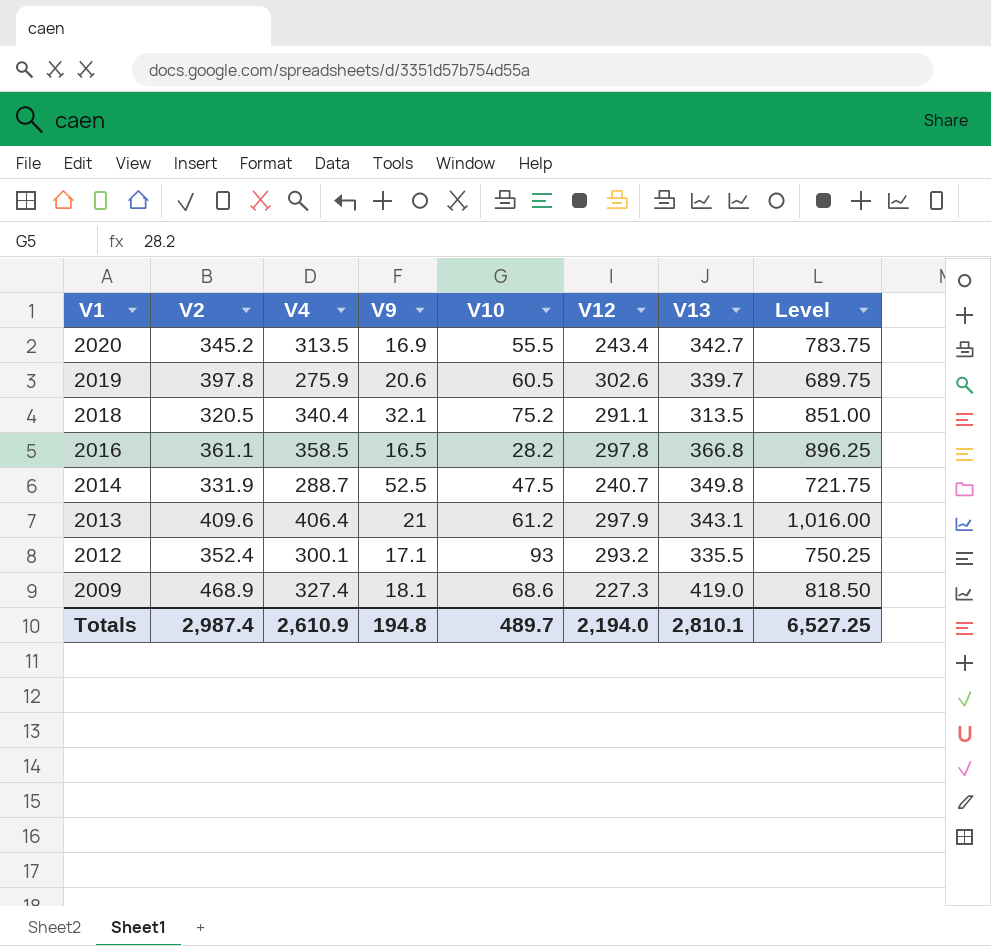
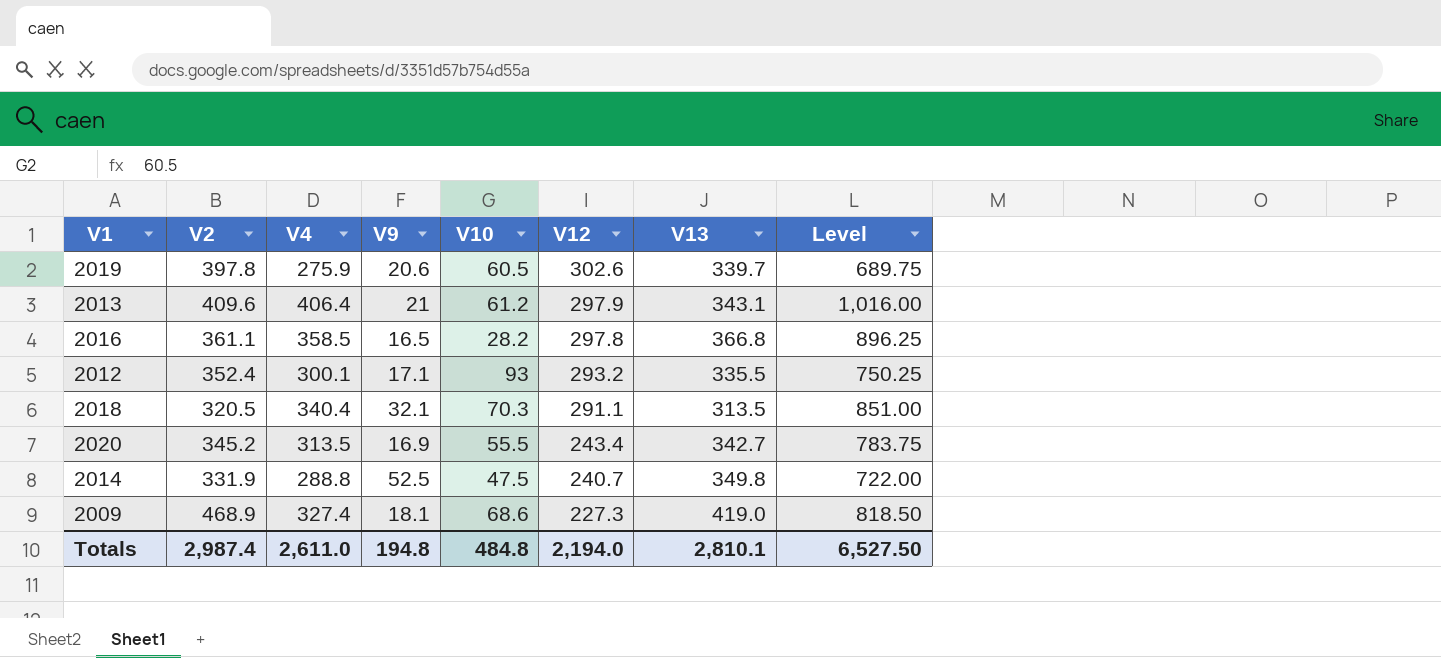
row order: V1 descending -> V12 descending
2018 | V10: 75.2 -> 70.3
2014 | V4: 288.7 -> 288.8
2014 | Level: 721.75 -> 722.00
Totals | V4: 2,610.9 -> 2,611.0
Totals | V10: 489.7 -> 484.8
Totals | Level: 6,527.25 -> 6,527.50

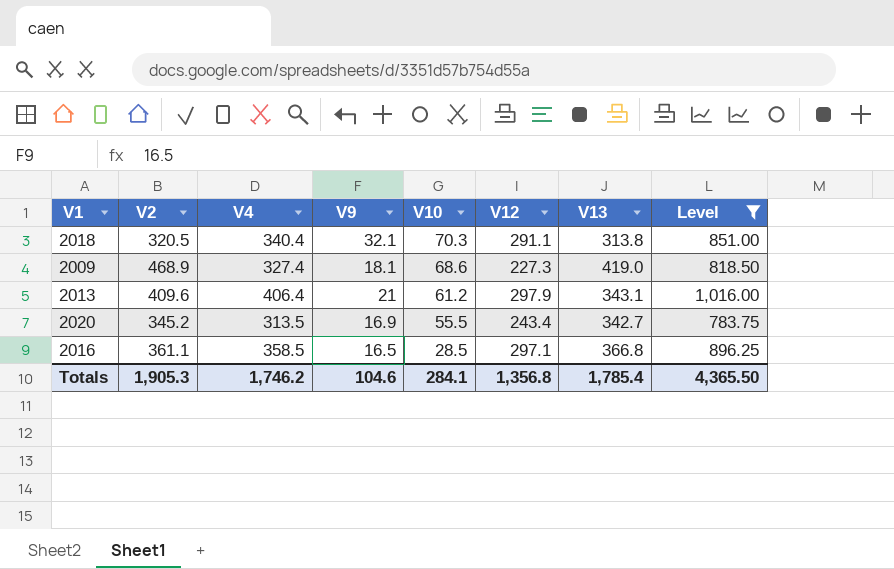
filter: none -> Level >= 783.75
row order: V12 descending -> V10 descending
2018 | V13: 313.5 -> 313.8
2016 | V10: 28.2 -> 28.5
2016 | V12: 297.8 -> 297.1
Totals | V2: 2,987.4 -> 1,905.3
Totals | V4: 2,611.0 -> 1,746.2
Totals | V9: 194.8 -> 104.6
Totals | V10: 484.8 -> 284.1
Totals | V12: 2,194.0 -> 1,356.8
Totals | V13: 2,810.1 -> 1,785.4
Totals | Level: 6,527.50 -> 4,365.50

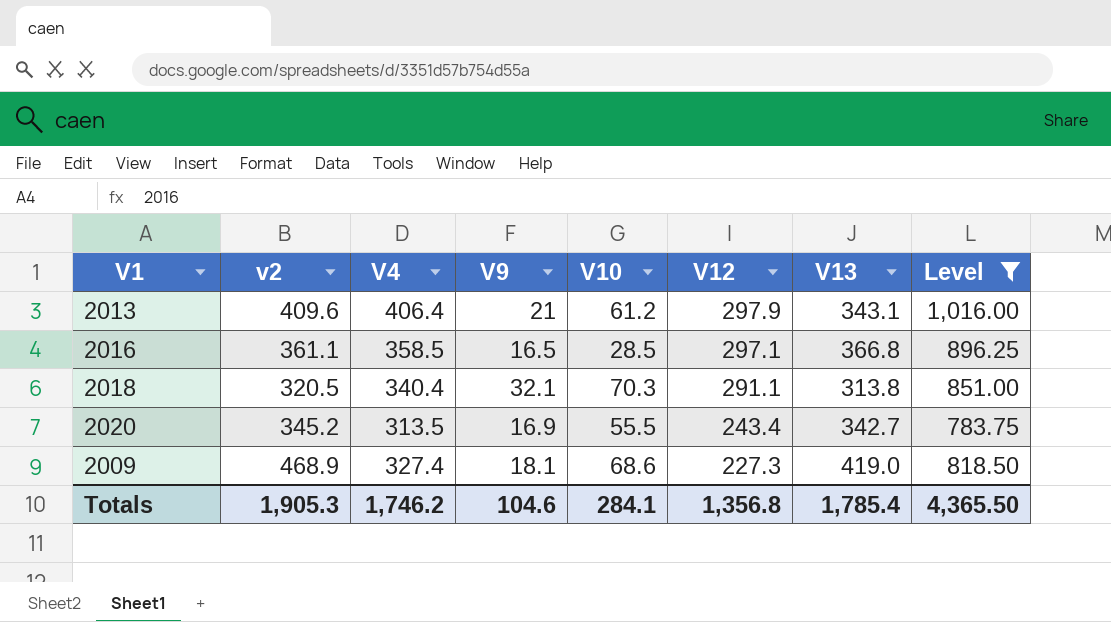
row order: V10 descending -> V12 descending
column name: V2 -> v2

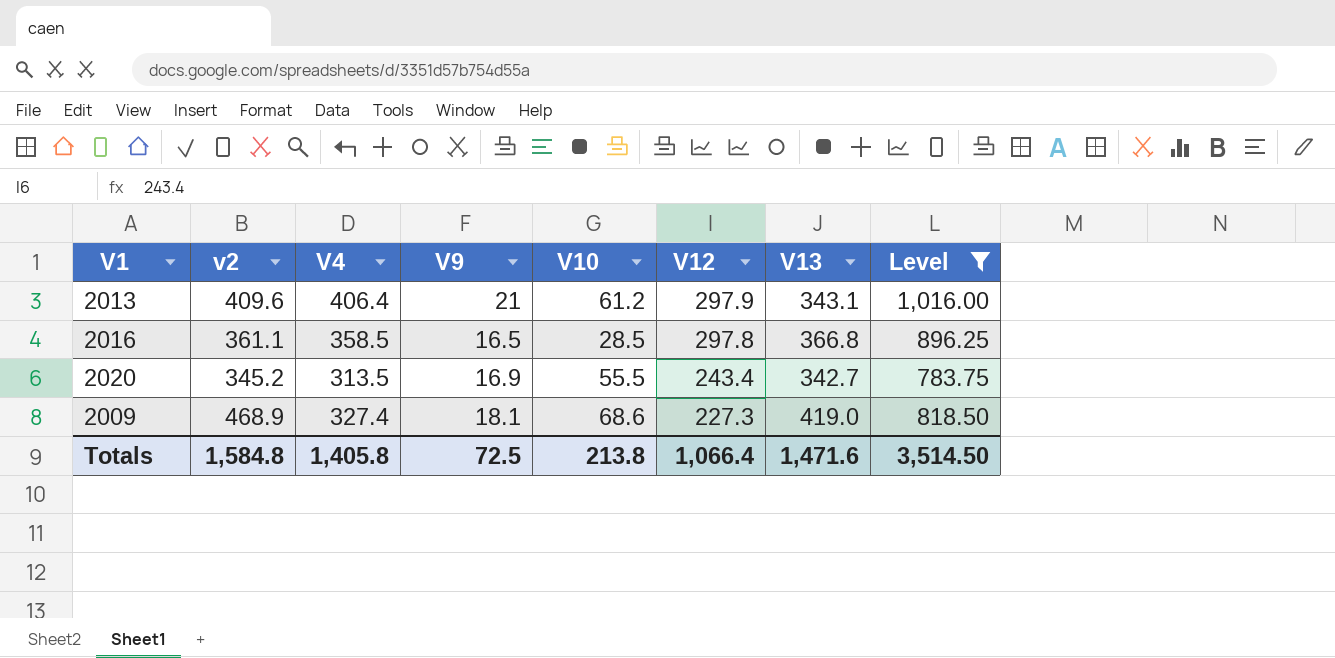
row 2018: 320.5 | 340.4 | 32.1 | 70.3 | 291.1 | 313.8 | 851.00 -> none
2016 | V12: 297.1 -> 297.8
Totals | v2: 1,905.3 -> 1,584.8
Totals | V4: 1,746.2 -> 1,405.8
Totals | V9: 104.6 -> 72.5
Totals | V10: 284.1 -> 213.8
Totals | V12: 1,356.8 -> 1,066.4
Totals | V13: 1,785.4 -> 1,471.6
Totals | Level: 4,365.50 -> 3,514.50

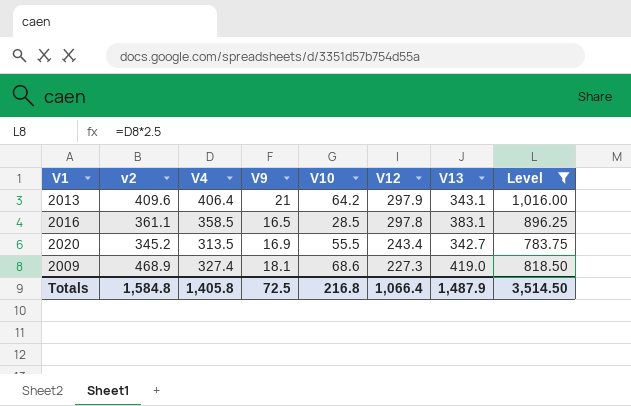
2013 | V10: 61.2 -> 64.2
2016 | V13: 366.8 -> 383.1
Totals | V10: 213.8 -> 216.8
Totals | V13: 1,471.6 -> 1,487.9

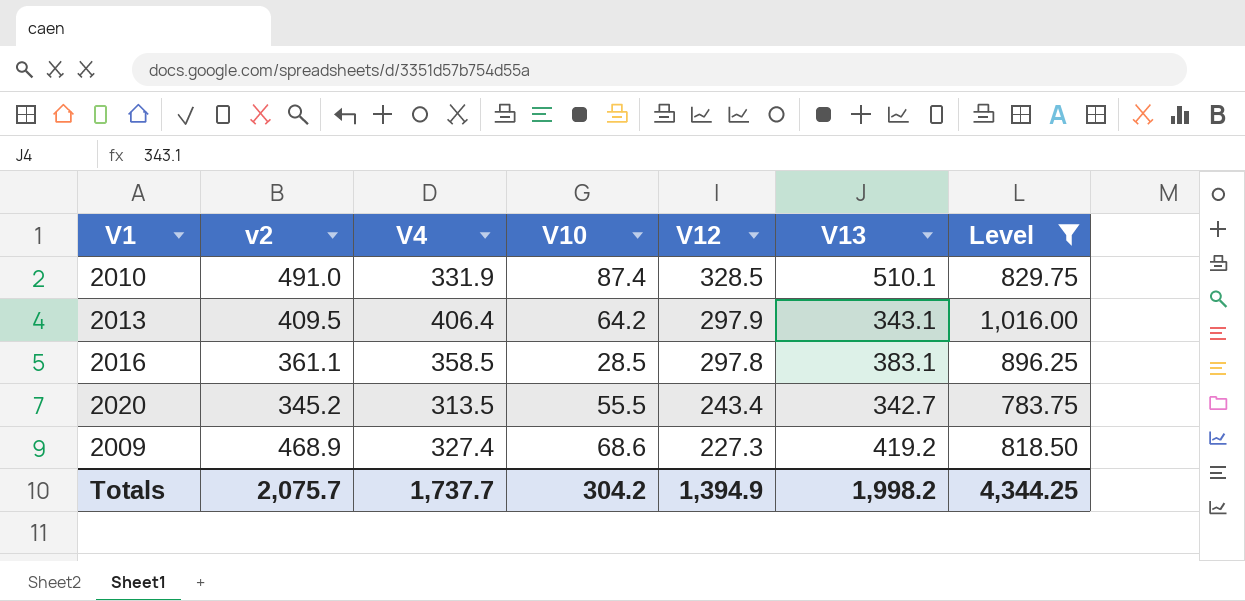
column V9 | position: 4 -> none
row 2010: none -> 491.0 | 331.9 | 87.4 | 328.5 | 510.1 | 829.75
2013 | v2: 409.6 -> 409.5
2009 | V13: 419.0 -> 419.2
Totals | v2: 1,584.8 -> 2,075.7
Totals | V4: 1,405.8 -> 1,737.7
Totals | V10: 216.8 -> 304.2
Totals | V12: 1,066.4 -> 1,394.9
Totals | V13: 1,487.9 -> 1,998.2
Totals | Level: 3,514.50 -> 4,344.25

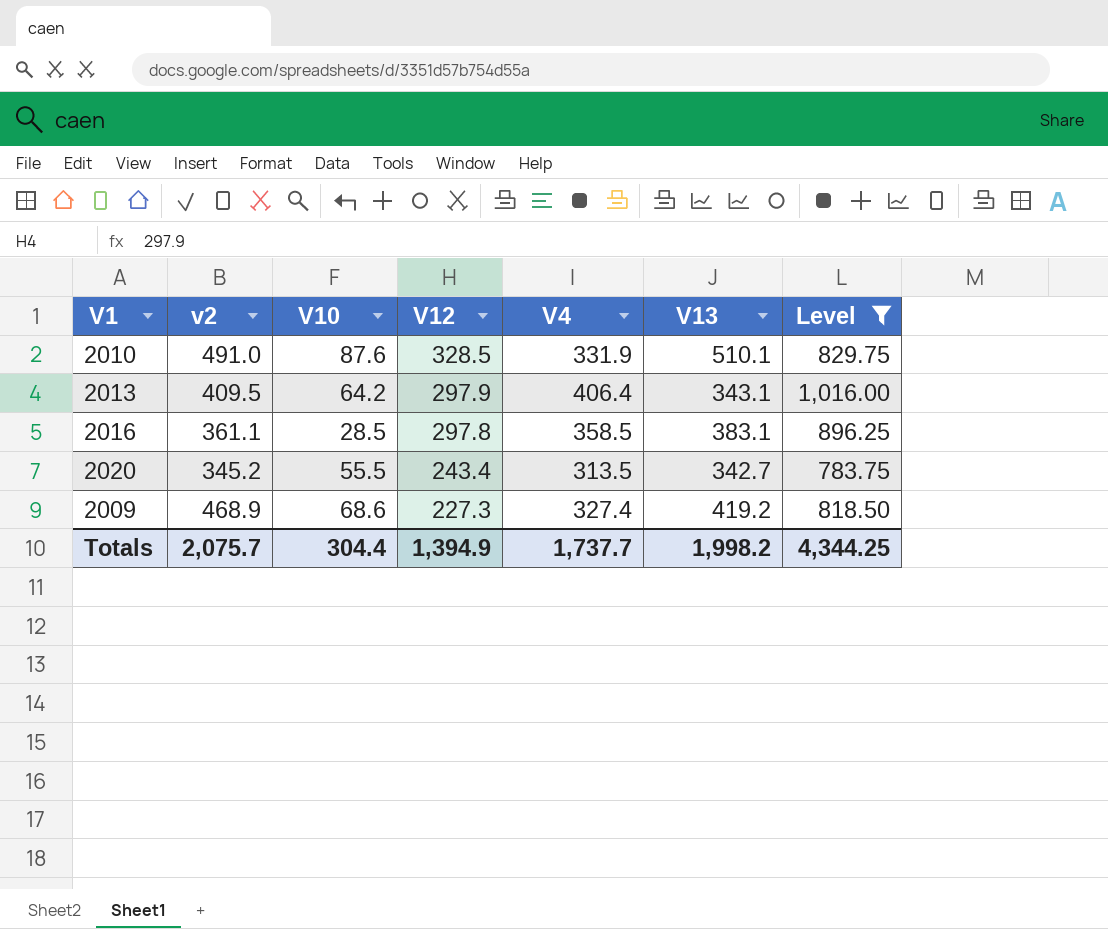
column V4 | position: 3 -> 5
2010 | V10: 87.4 -> 87.6
Totals | V10: 304.2 -> 304.4

